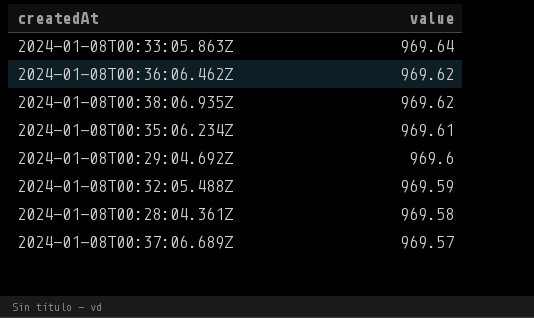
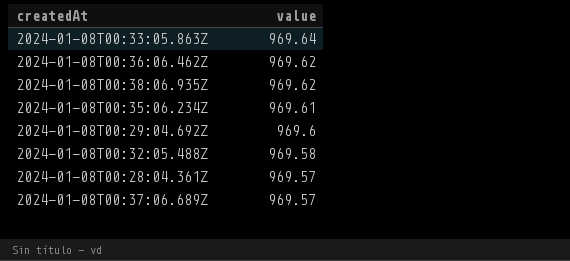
2024-01-08T00:32:05.488Z | value: 969.59 -> 969.58
2024-01-08T00:28:04.361Z | value: 969.58 -> 969.57

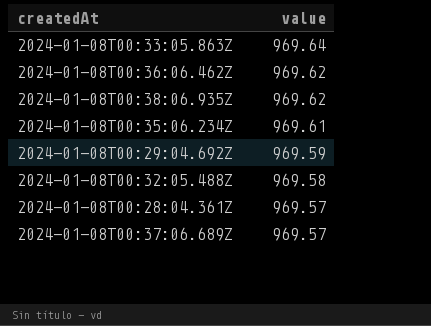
2024-01-08T00:29:04.692Z | value: 969.6 -> 969.59

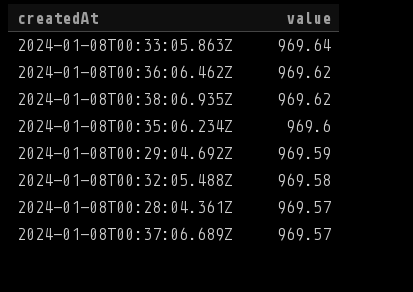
2024-01-08T00:35:06.234Z | value: 969.61 -> 969.6

